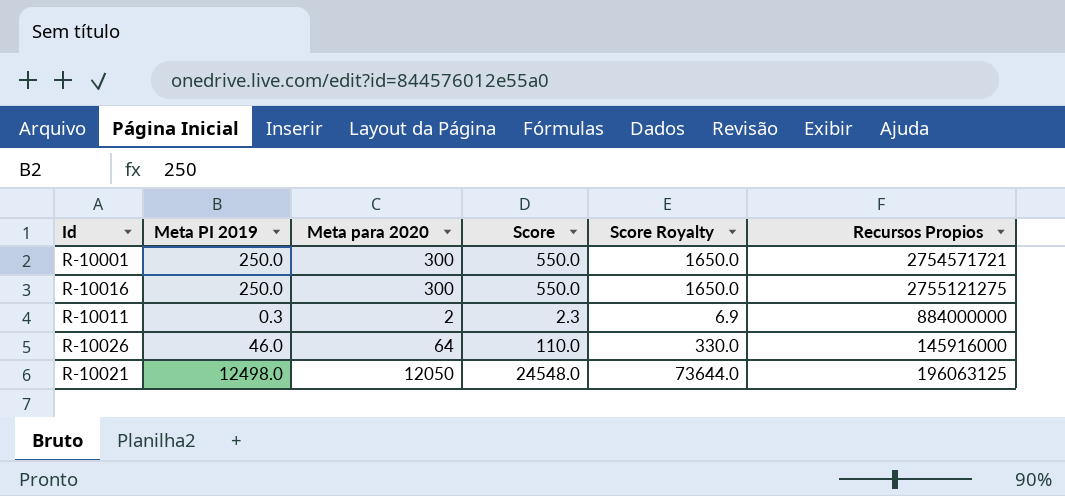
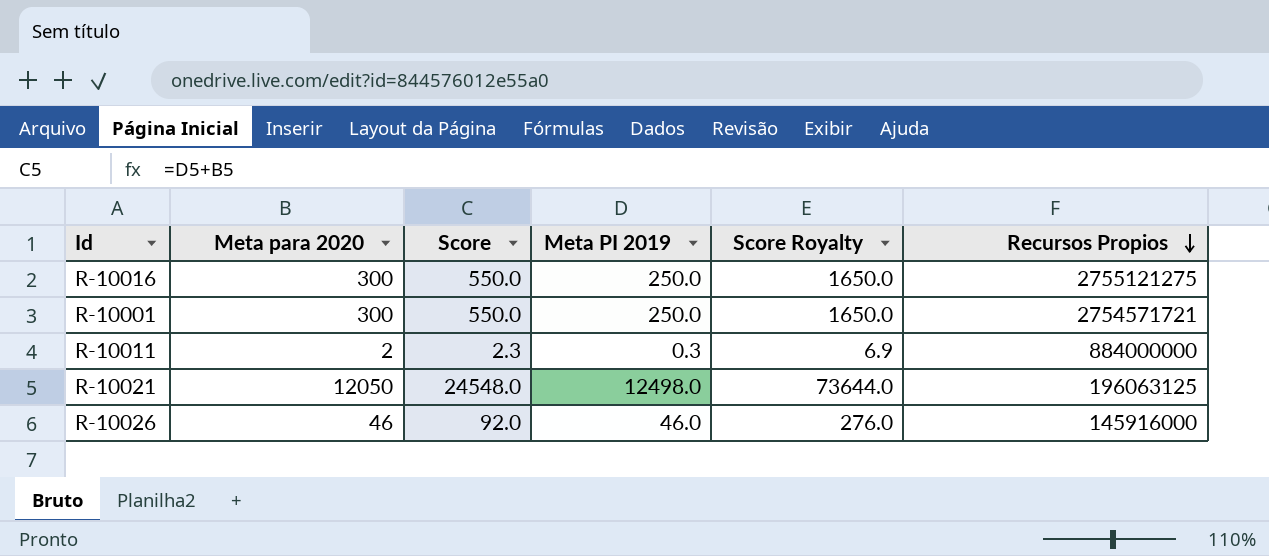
row order: none -> Recursos Propios descending
column Meta PI 2019 | position: 2 -> 4
R-10026 | Meta para 2020: 64 -> 46
R-10026 | Score: 110.0 -> 92.0
R-10026 | Score Royalty: 330.0 -> 276.0

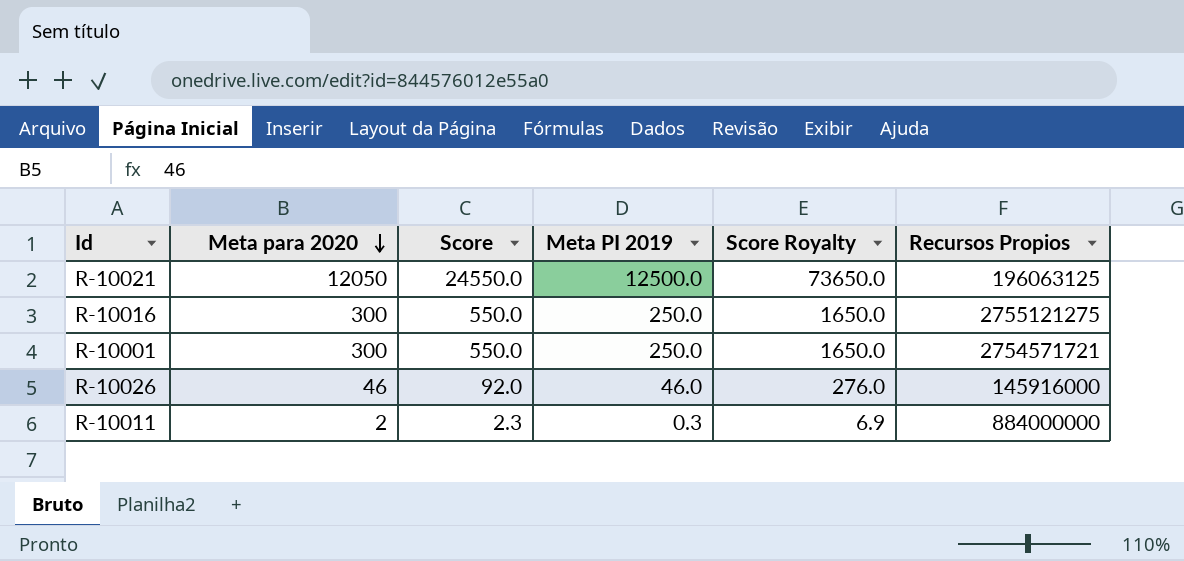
row order: Recursos Propios descending -> Meta para 2020 descending
R-10021 | Score: 24548.0 -> 24550.0
R-10021 | Meta PI 2019: 12498.0 -> 12500.0
R-10021 | Score Royalty: 73644.0 -> 73650.0

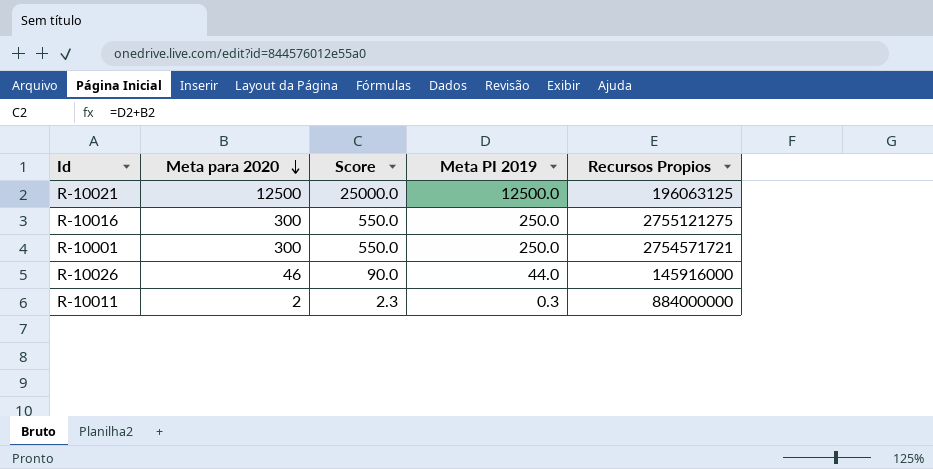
column Score Royalty | formula: [Score] * 3 -> none
R-10021 | Meta para 2020: 12050 -> 12500
R-10021 | Score: 24550.0 -> 25000.0
R-10026 | Score: 92.0 -> 90.0
R-10026 | Meta PI 2019: 46.0 -> 44.0

